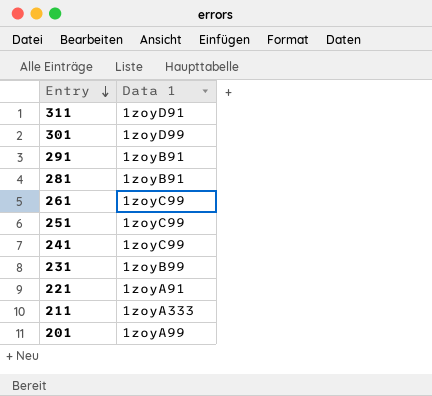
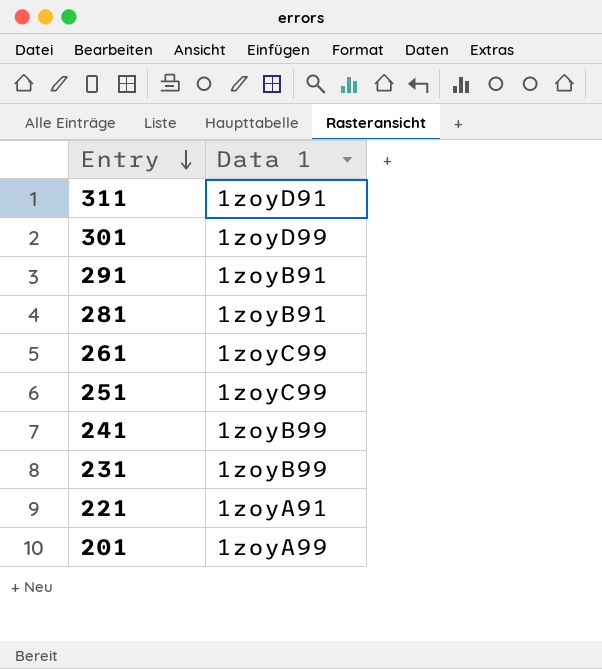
row 211: 1zoyA333 -> none
241 | Data 1: 1zoyC99 -> 1zoyB99

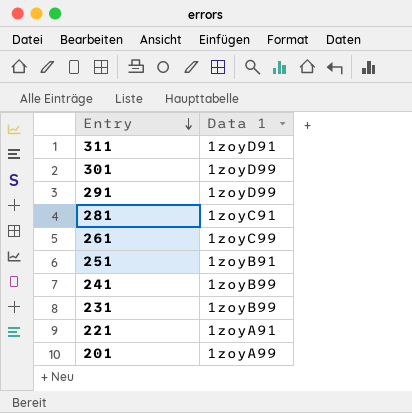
291 | Data 1: 1zoyB91 -> 1zoyD99
281 | Data 1: 1zoyB91 -> 1zoyC91
251 | Data 1: 1zoyC99 -> 1zoyB91

